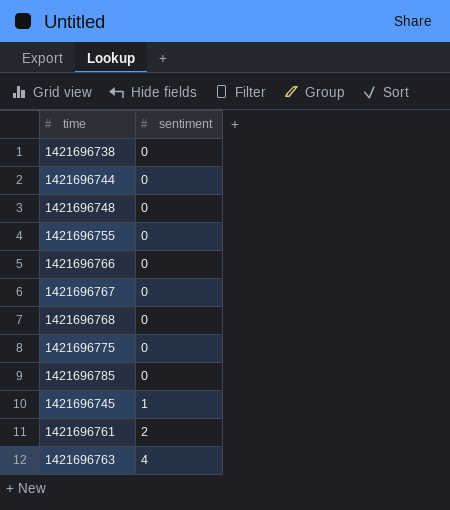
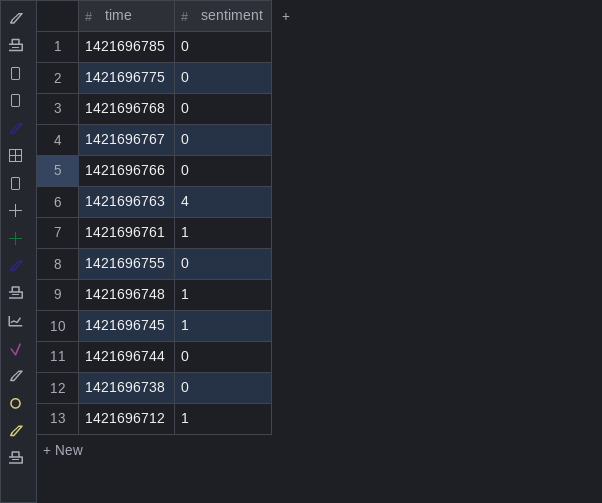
row order: sentiment ascending -> time descending
1421696761 | sentiment: 2 -> 1
1421696748 | sentiment: 0 -> 1
row 1421696712: none -> 1

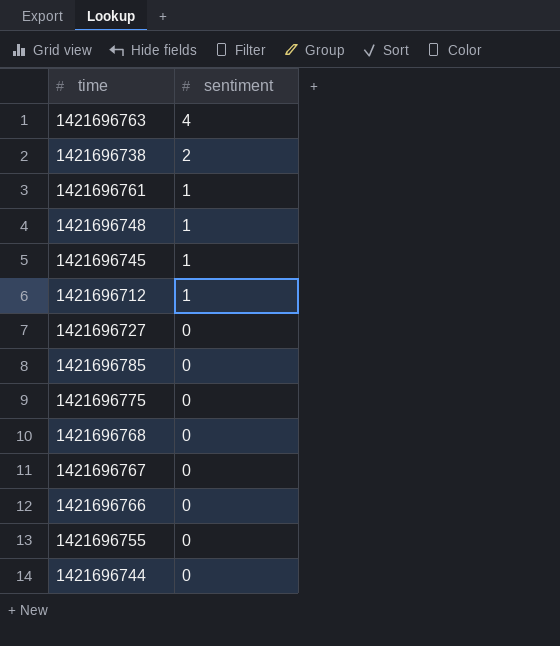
row order: time descending -> sentiment descending
1421696738 | sentiment: 0 -> 2
row 1421696727: none -> 0

